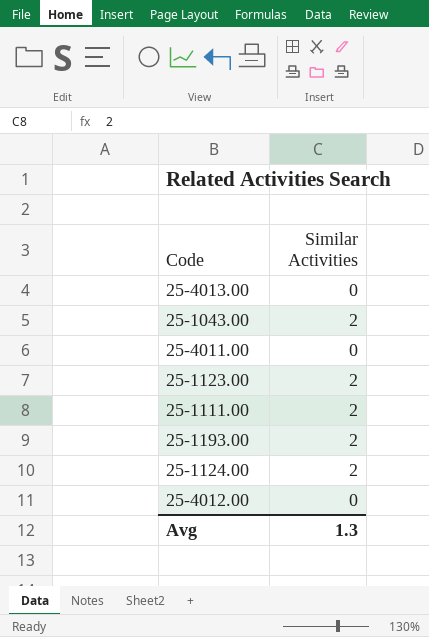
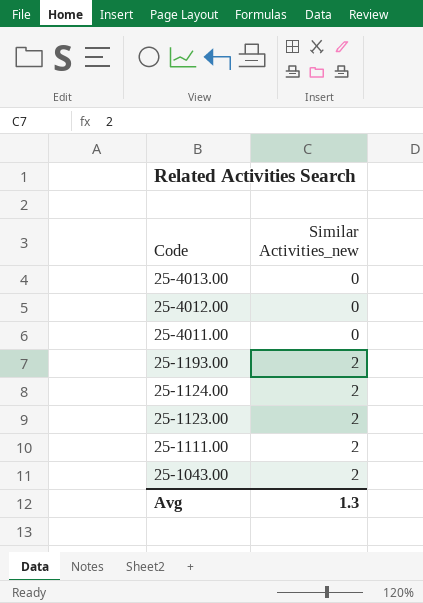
row order: none -> Code descending
column name: Similar Activities -> Similar Activities_new

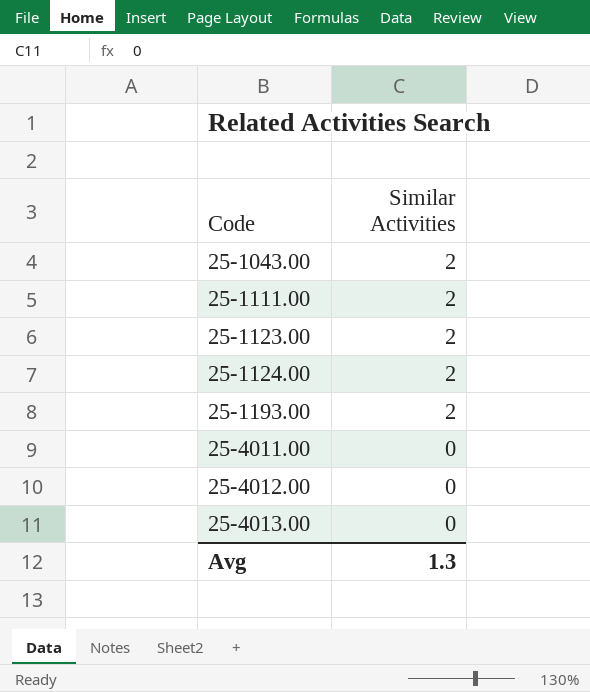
row order: Code descending -> Code ascending
column name: Similar Activities_new -> Similar Activities

